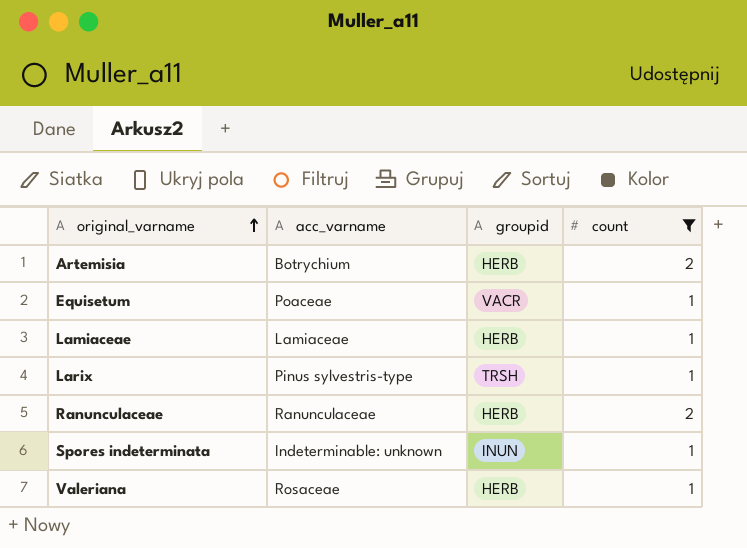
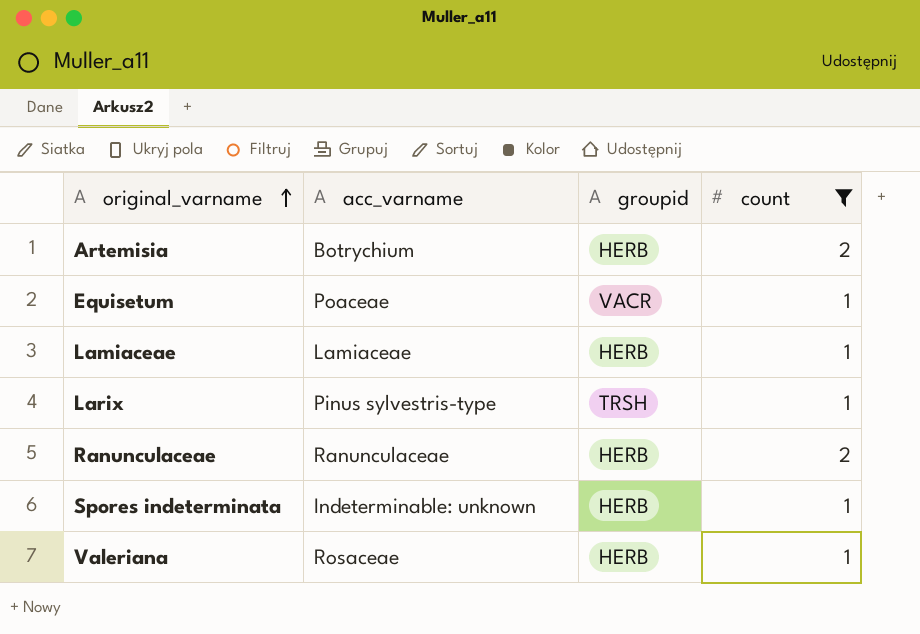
Spores indeterminata | groupid: INUN -> HERB

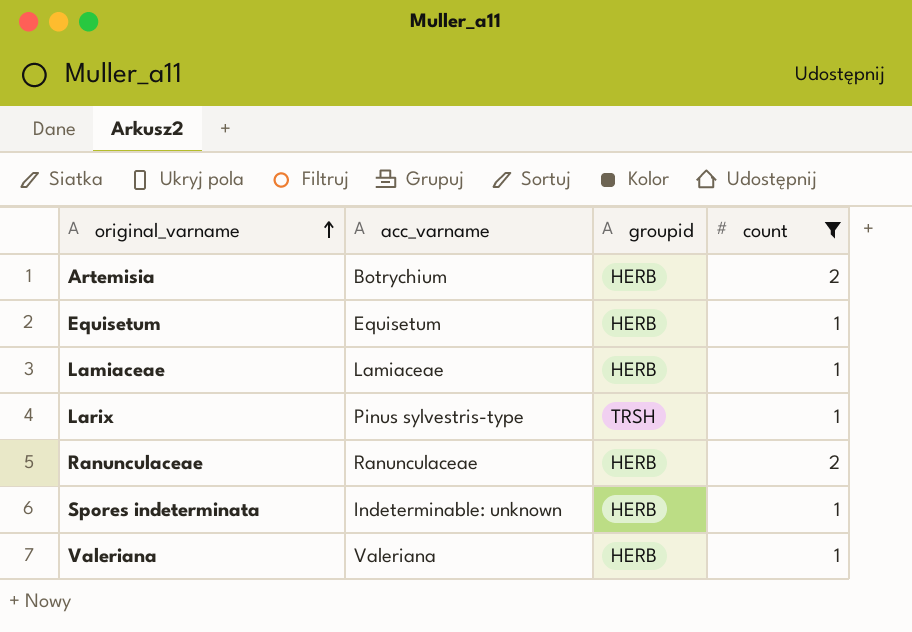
Equisetum | acc_varname: Poaceae -> Equisetum
Equisetum | groupid: VACR -> HERB
Valeriana | acc_varname: Rosaceae -> Valeriana

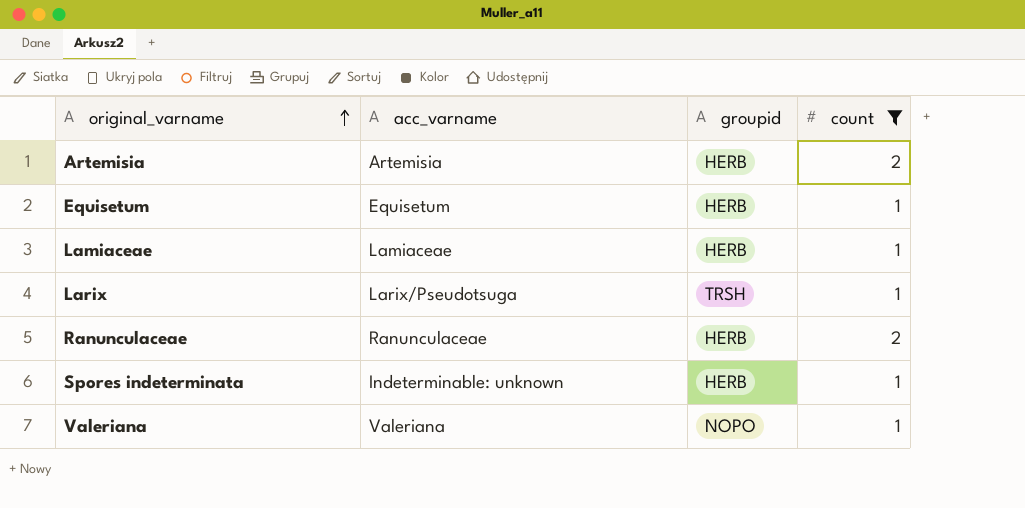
Artemisia | acc_varname: Botrychium -> Artemisia
Larix | acc_varname: Pinus sylvestris-type -> Larix/Pseudotsuga
Valeriana | groupid: HERB -> NOPO

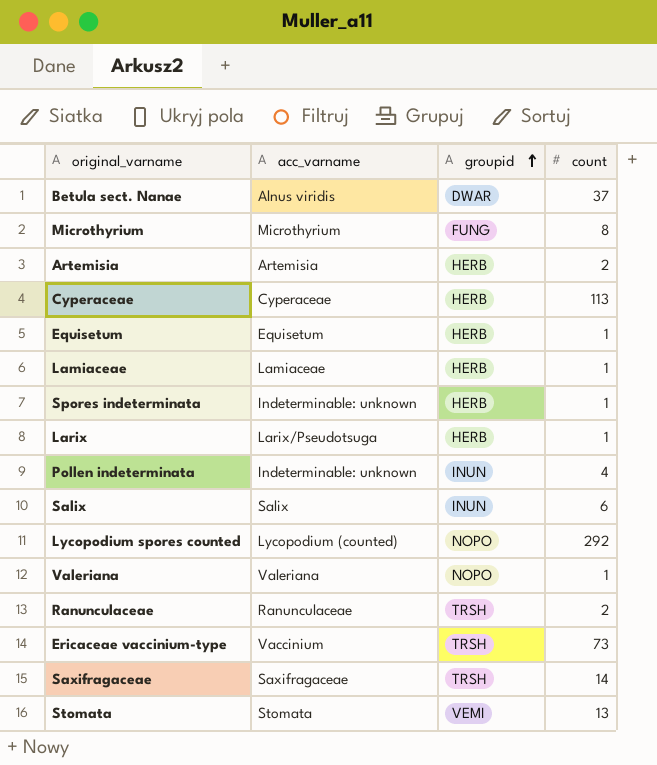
filter: count <= 2 -> none
row order: original_varname ascending -> groupid ascending
Larix | groupid: TRSH -> HERB
Ranunculaceae | groupid: HERB -> TRSH

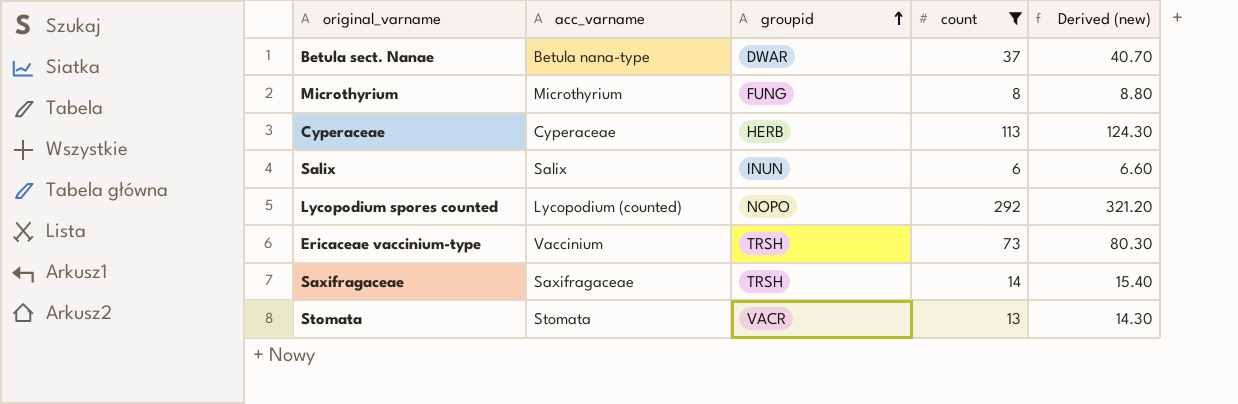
filter: none -> count >= 6
column Derived (new) | formula: none -> [count] * 1.1
Betula sect. Nanae | acc_varname: Alnus viridis -> Betula nana-type
Stomata | groupid: VEMI -> VACR

